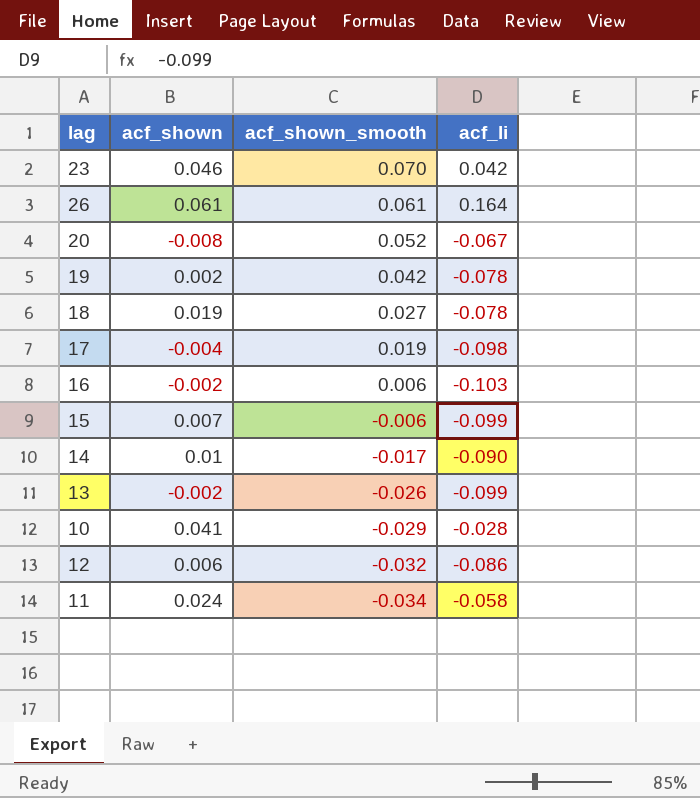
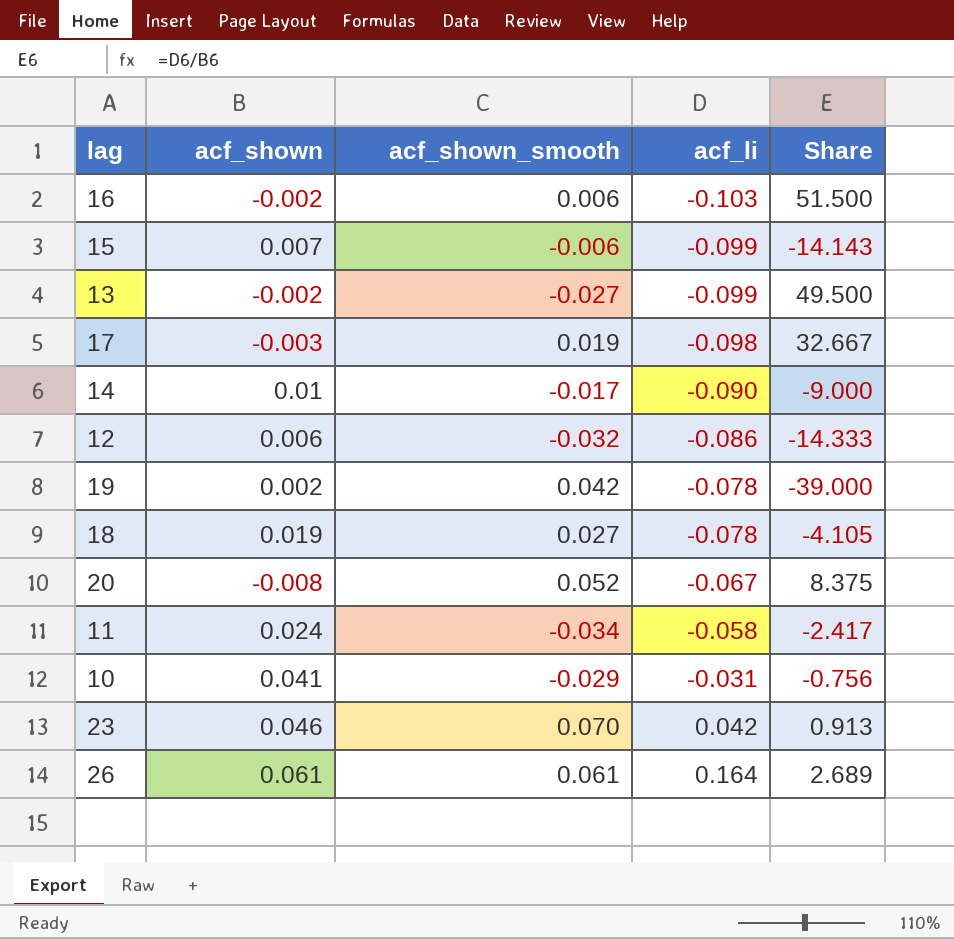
row order: acf_shown_smooth descending -> acf_li ascending
column Share | formula: none -> [acf_li] / [acf_shown]
13 | acf_shown_smooth: -0.026 -> -0.027
17 | acf_shown: -0.004 -> -0.003
10 | acf_li: -0.028 -> -0.031

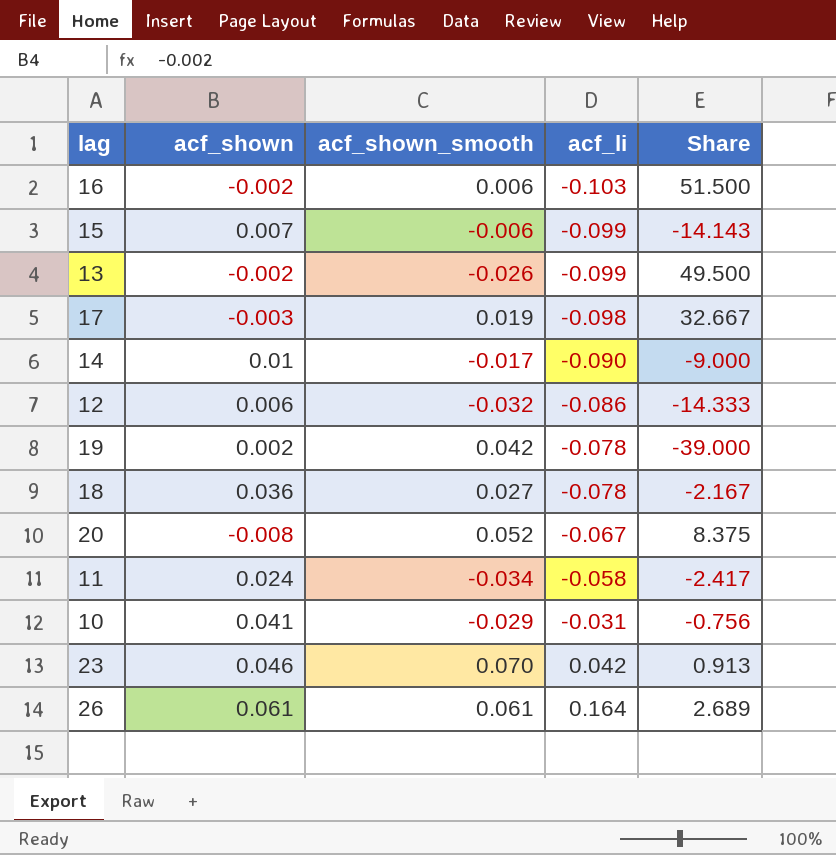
13 | acf_shown_smooth: -0.027 -> -0.026
18 | acf_shown: 0.019 -> 0.036
18 | Share: -4.105 -> -2.167

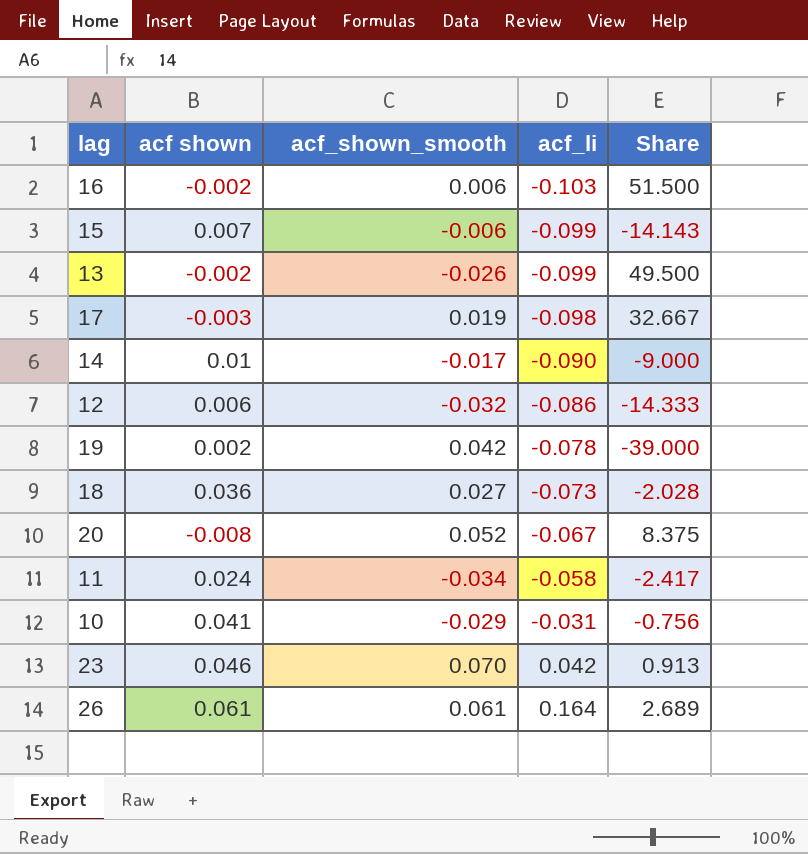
column name: acf_shown -> acf shown
18 | acf_li: -0.078 -> -0.073
18 | Share: -2.167 -> -2.028

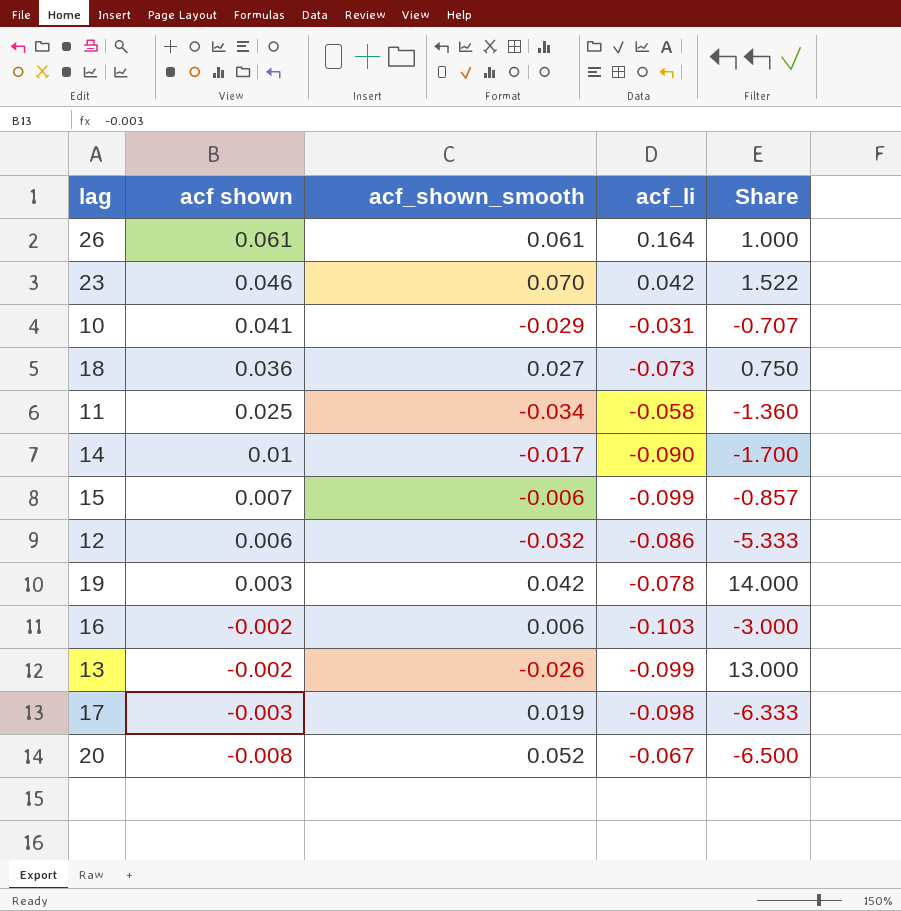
row order: acf_li ascending -> acf shown descending
column Share | formula: [acf_li] / [acf shown] -> [acf_shown_smooth] / [acf shown]
11 | acf shown: 0.024 -> 0.025
19 | acf shown: 0.002 -> 0.003

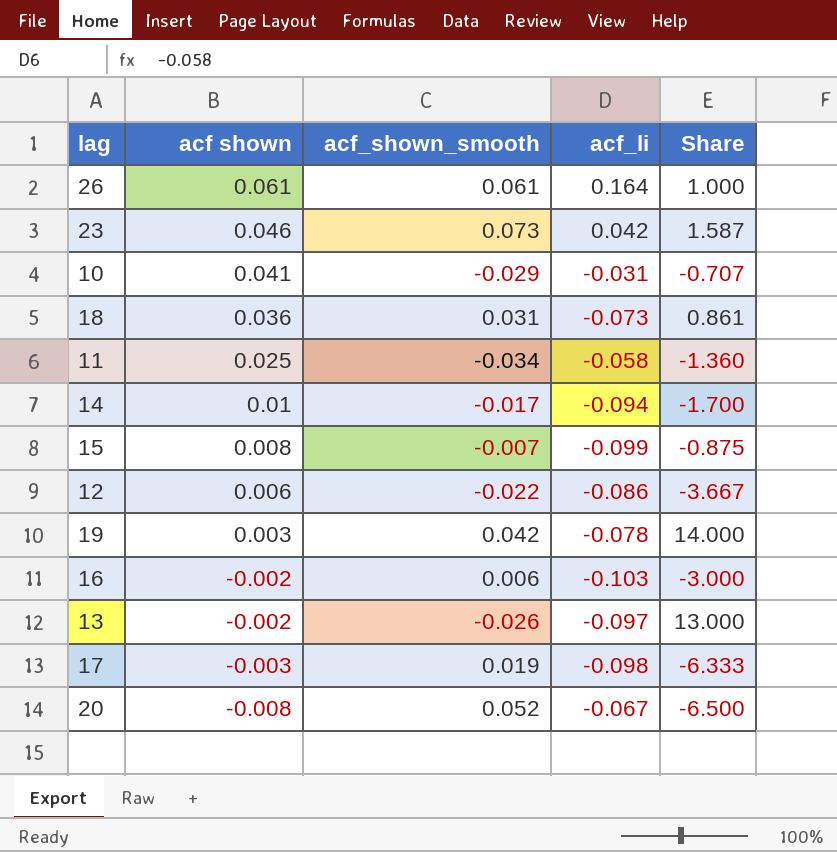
23 | acf_shown_smooth: 0.070 -> 0.073
23 | Share: 1.522 -> 1.587
18 | acf_shown_smooth: 0.027 -> 0.031
18 | Share: 0.750 -> 0.861
14 | acf_li: -0.090 -> -0.094
15 | acf shown: 0.007 -> 0.008
15 | acf_shown_smooth: -0.006 -> -0.007
15 | Share: -0.857 -> -0.875
12 | acf_shown_smooth: -0.032 -> -0.022
12 | Share: -5.333 -> -3.667
13 | acf_li: -0.099 -> -0.097

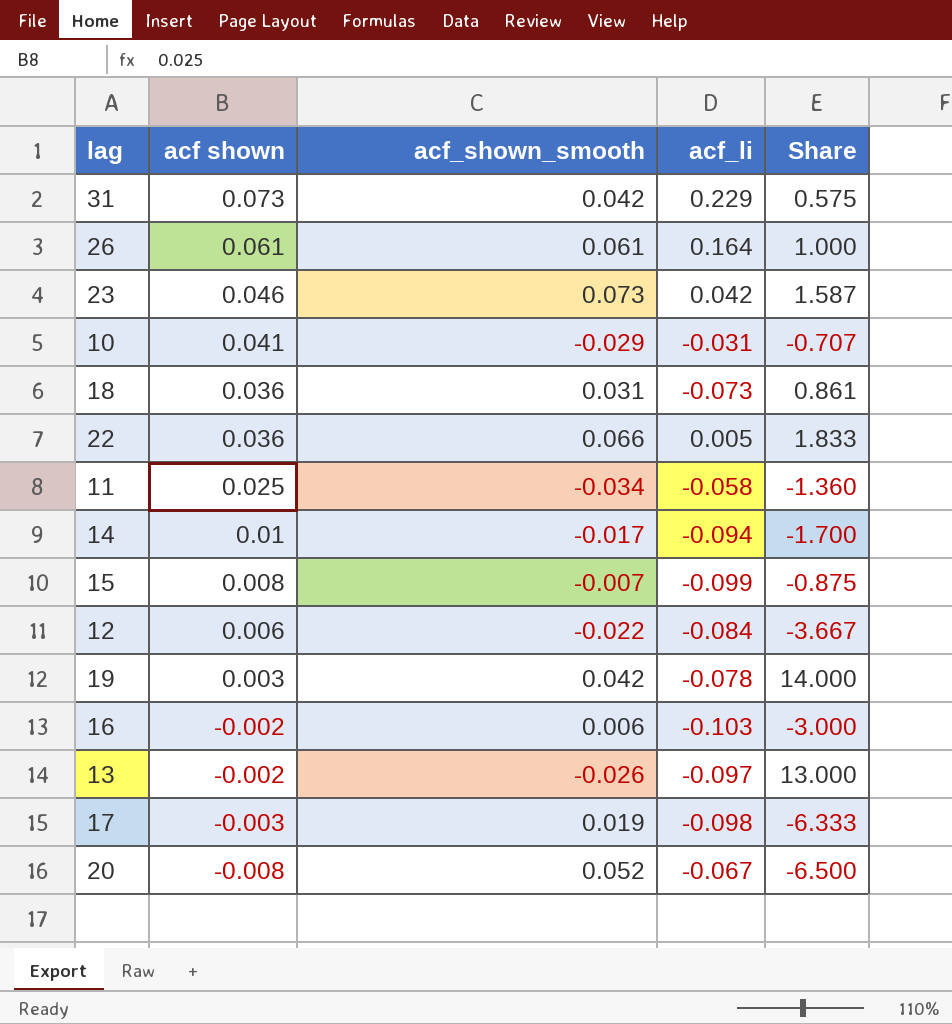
row 31: none -> 0.073 | 0.042 | 0.229 | 0.575
row 22: none -> 0.036 | 0.066 | 0.005 | 1.833
12 | acf_li: -0.086 -> -0.084

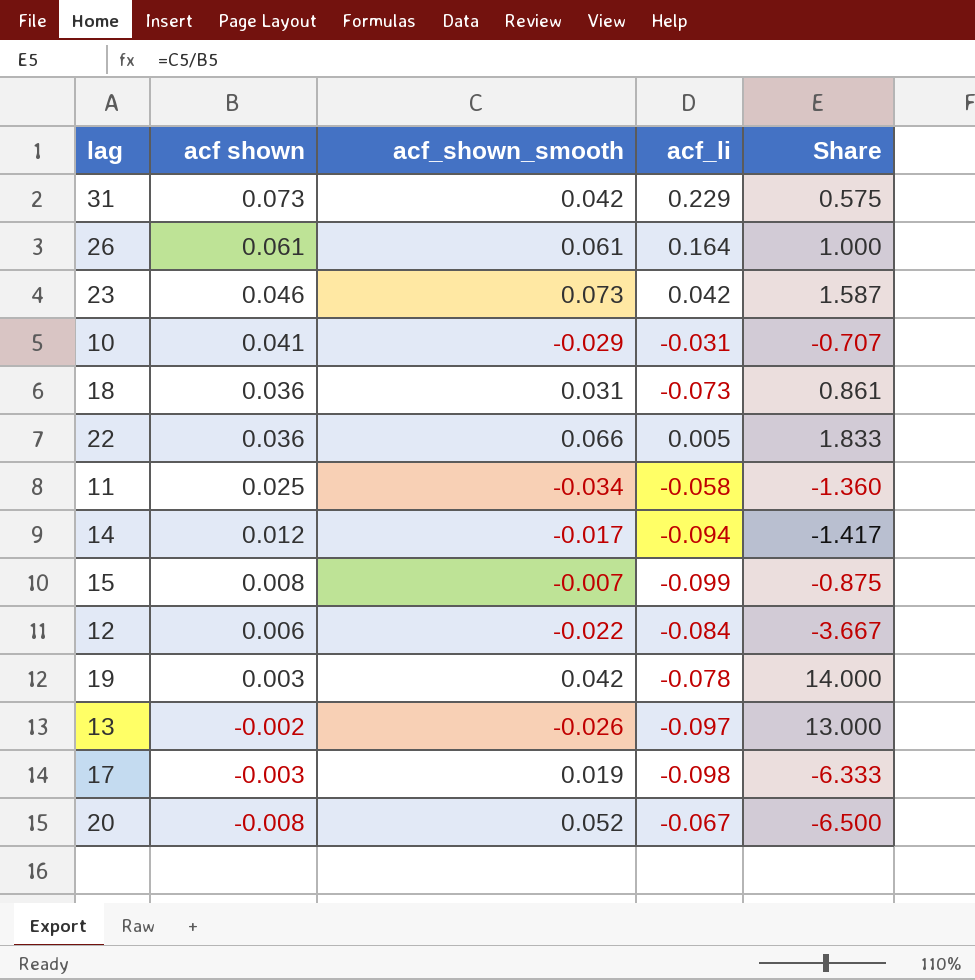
row 16: -0.002 | 0.006 | -0.103 | -3.000 -> none
14 | acf shown: 0.01 -> 0.012
14 | Share: -1.700 -> -1.417

